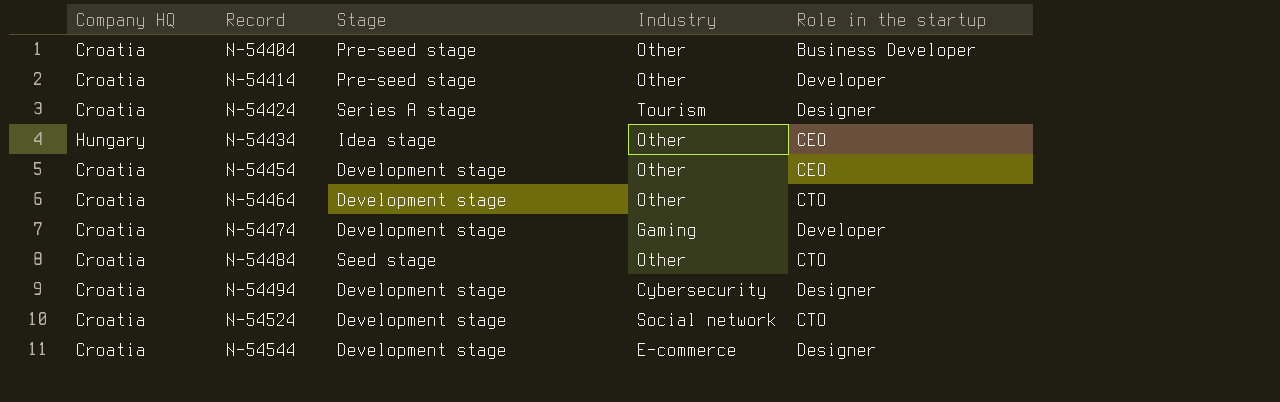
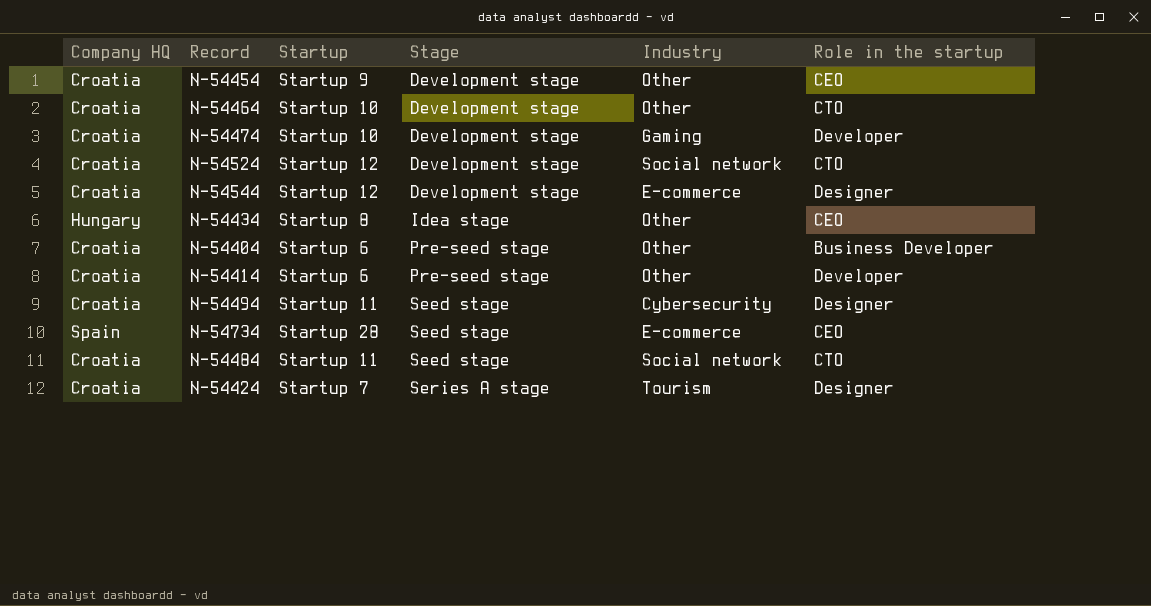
row order: Record ascending -> Stage ascending
column Startup | position: none -> 3
N-54494 | Stage: Development stage -> Seed stage
row N-54734: none -> Spain | Startup 28 | Seed stage | E-commerce | CEO
N-54484 | Industry: Other -> Social network

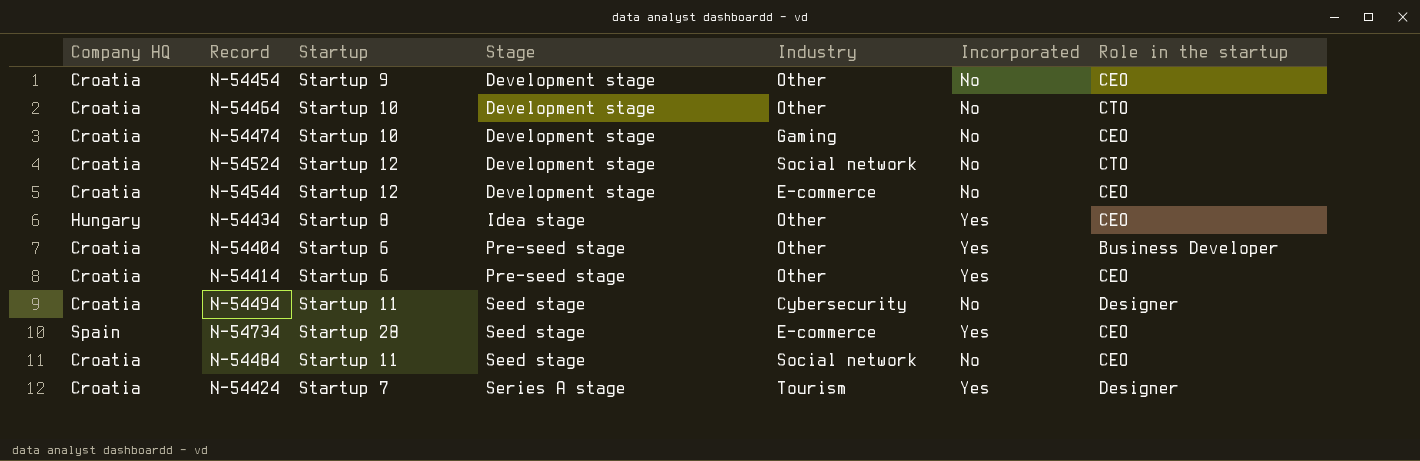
column Incorporated | position: none -> 6
N-54474 | Role in the startup: Developer -> CEO
N-54544 | Role in the startup: Designer -> CEO
N-54414 | Role in the startup: Developer -> CEO
N-54484 | Role in the startup: CTO -> CEO

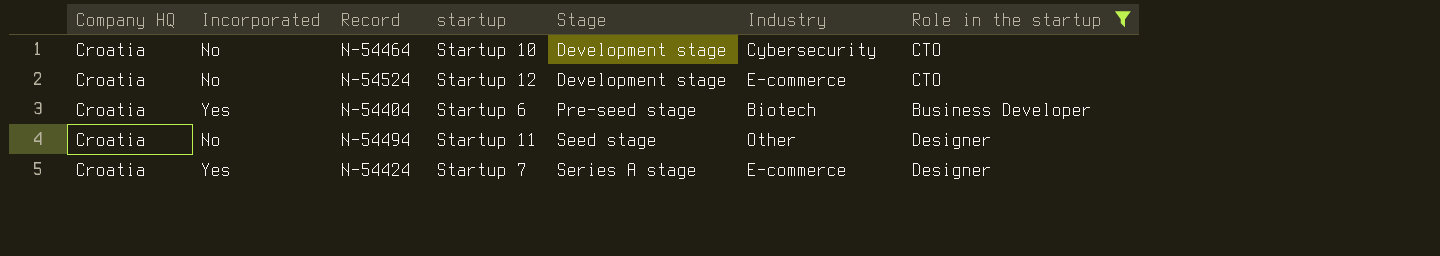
filter: none -> Role in the startup != CEO
column Incorporated | position: 6 -> 2
column name: Startup -> startup
N-54464 | Industry: Other -> Cybersecurity
N-54524 | Industry: Social network -> E-commerce
N-54404 | Industry: Other -> Biotech
N-54494 | Industry: Cybersecurity -> Other
N-54424 | Industry: Tourism -> E-commerce

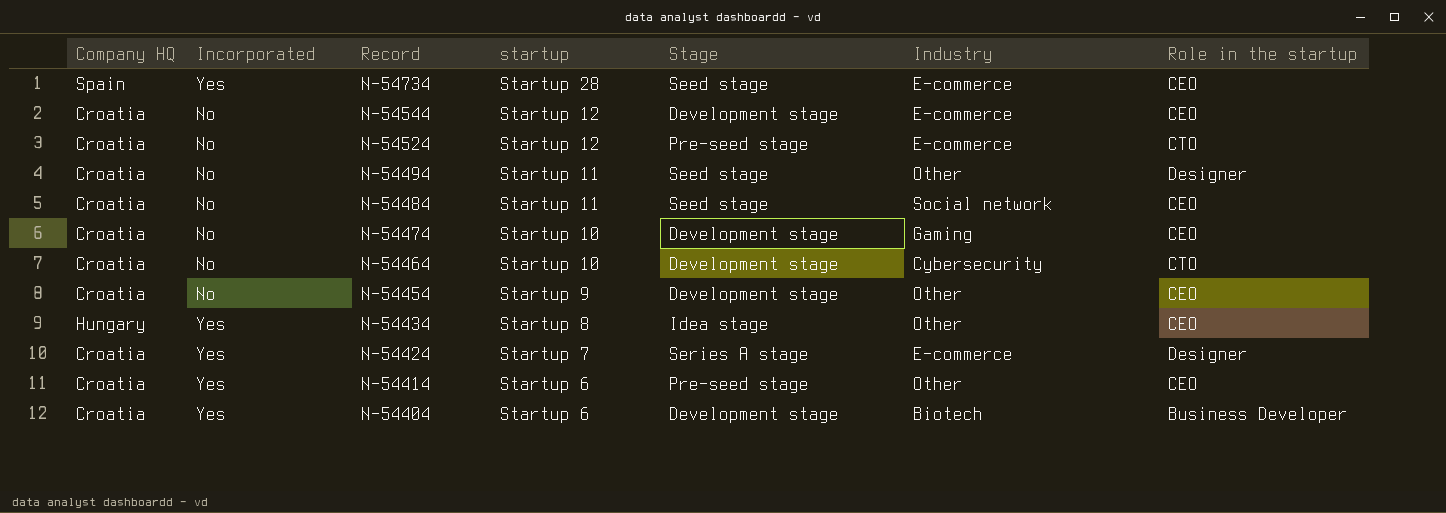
filter: Role in the startup != CEO -> none
row order: Stage ascending -> Record descending
N-54524 | Stage: Development stage -> Pre-seed stage
N-54404 | Stage: Pre-seed stage -> Development stage

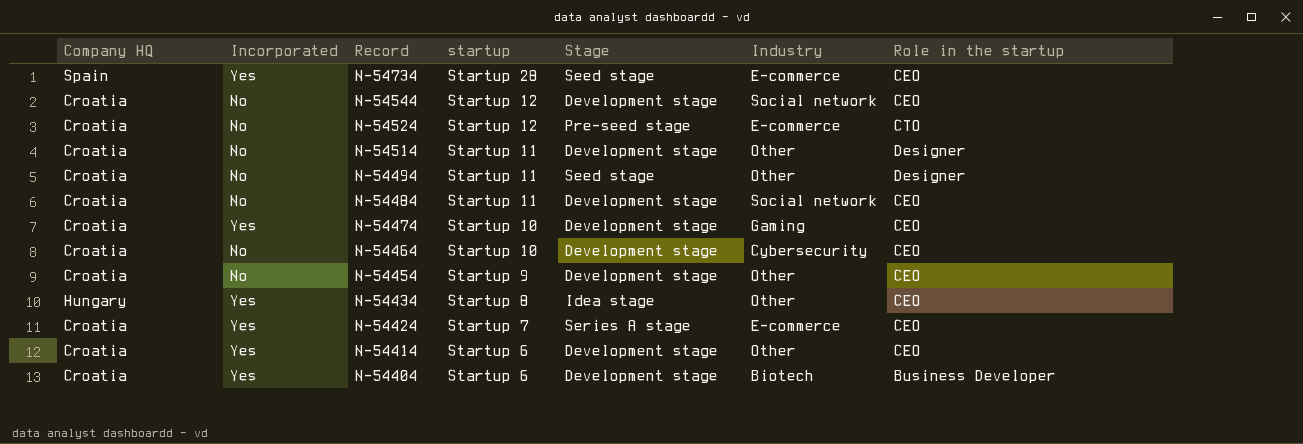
N-54544 | Industry: E-commerce -> Social network
row N-54514: none -> Croatia | No | Startup 11 | Development stage | Other | Designer
N-54484 | Stage: Seed stage -> Development stage
N-54474 | Incorporated: No -> Yes
N-54464 | Role in the startup: CTO -> CEO
N-54424 | Role in the startup: Designer -> CEO
N-54414 | Stage: Pre-seed stage -> Development stage

